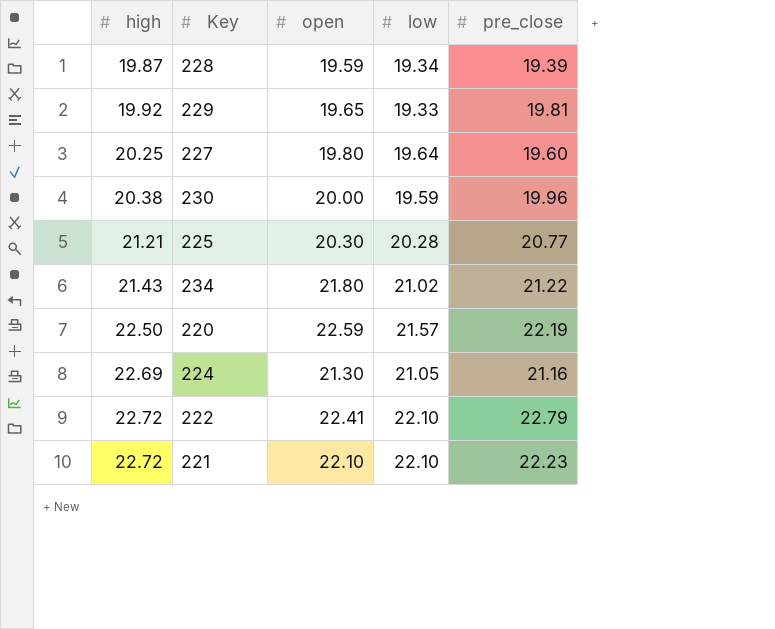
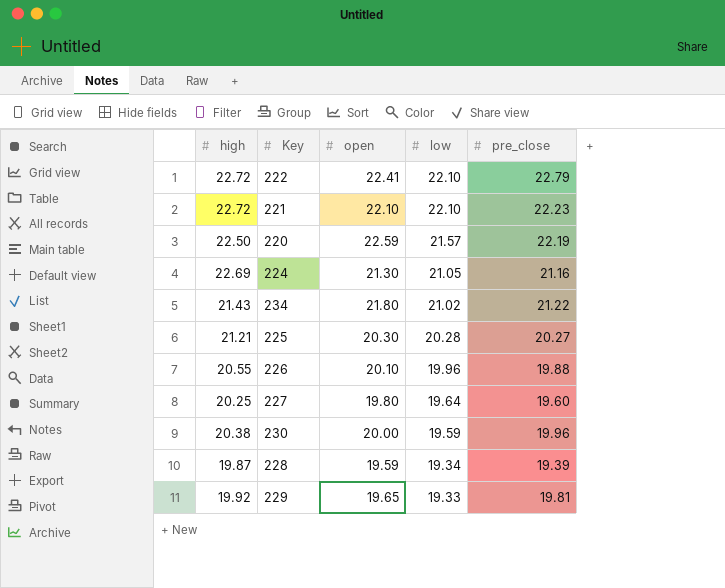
row order: high ascending -> low descending
225 | pre_close: 20.77 -> 20.27
row 226: none -> 20.55 | 20.10 | 19.96 | 19.88

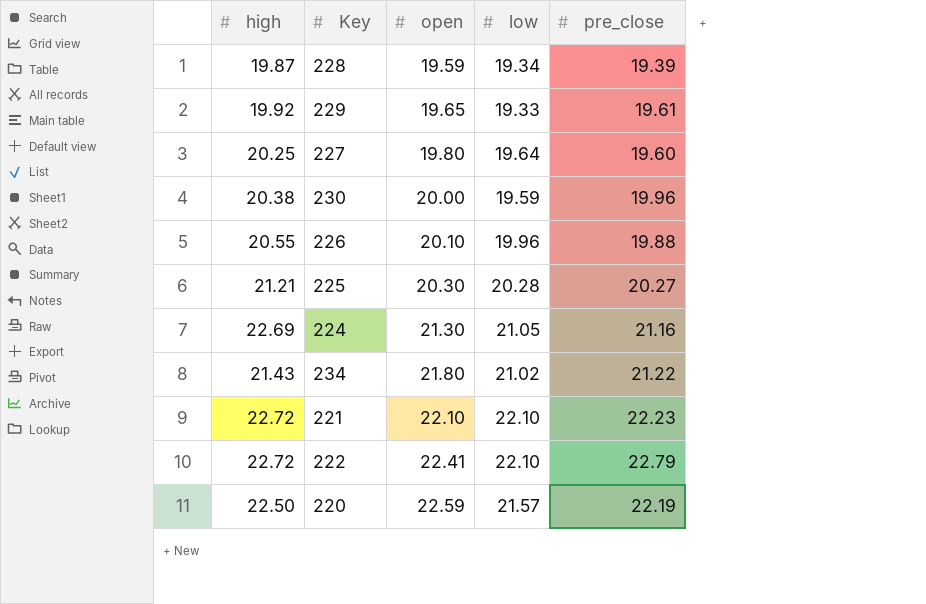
row order: low descending -> open ascending
229 | pre_close: 19.81 -> 19.61

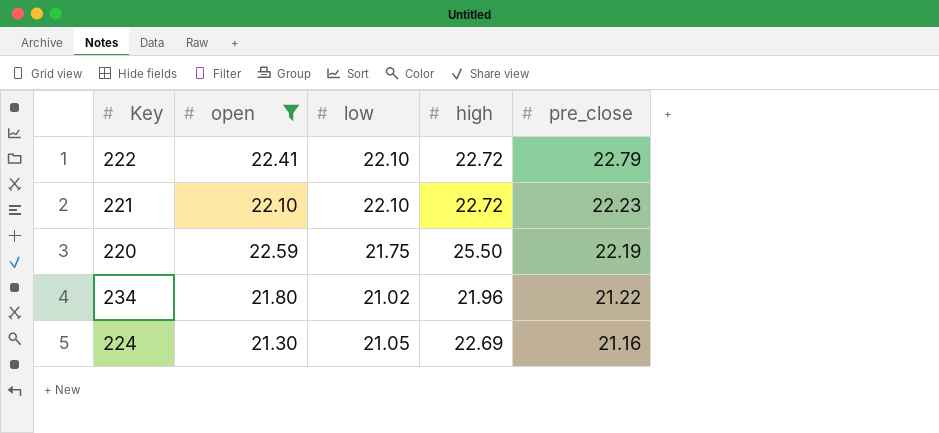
filter: none -> open >= 21.30
row order: open ascending -> pre_close descending
column high | position: 1 -> 4
220 | low: 21.57 -> 21.75
220 | high: 22.50 -> 25.50
234 | high: 21.43 -> 21.96

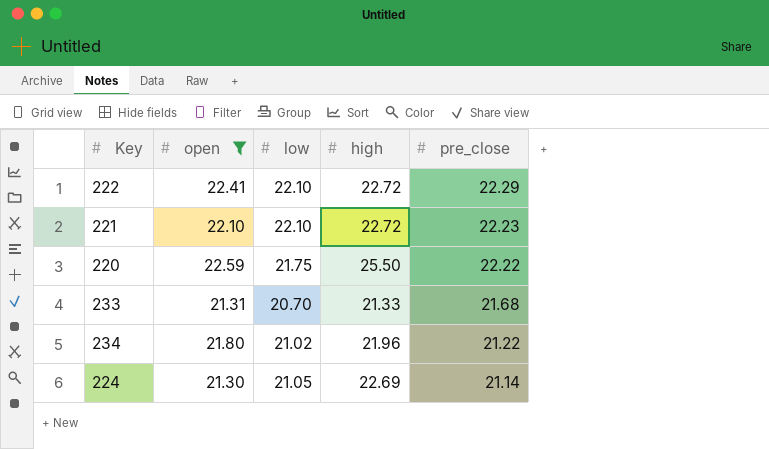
222 | pre_close: 22.79 -> 22.29
220 | pre_close: 22.19 -> 22.22
row 233: none -> 21.31 | 20.70 | 21.33 | 21.68
224 | pre_close: 21.16 -> 21.14

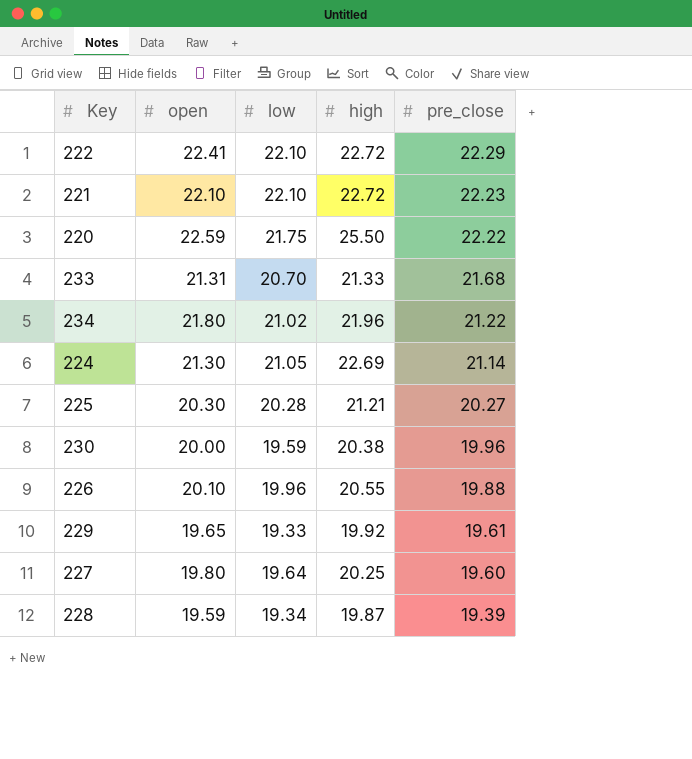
filter: open >= 21.30 -> none

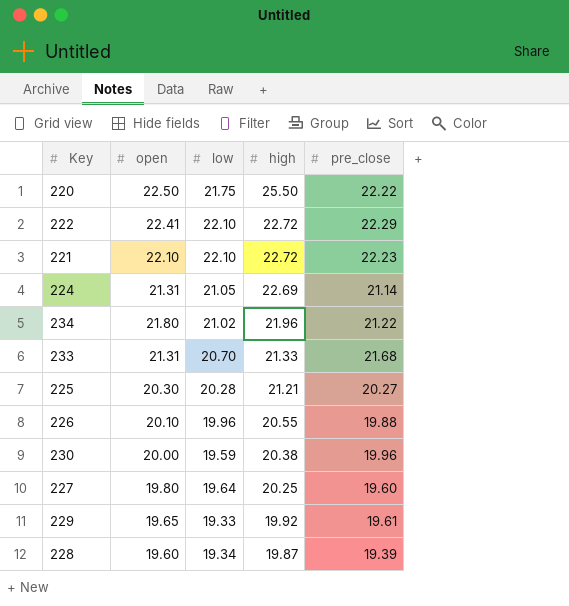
row order: pre_close descending -> high descending
220 | open: 22.59 -> 22.50
224 | open: 21.30 -> 21.31
228 | open: 19.59 -> 19.60

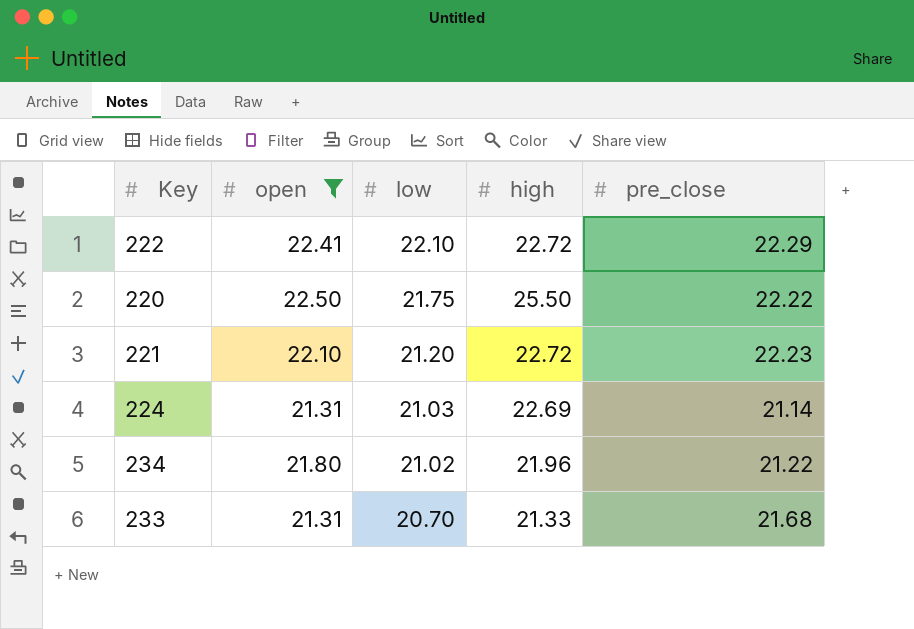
filter: none -> open >= 21.31
row order: high descending -> low descending
221 | low: 22.10 -> 21.20
224 | low: 21.05 -> 21.03

